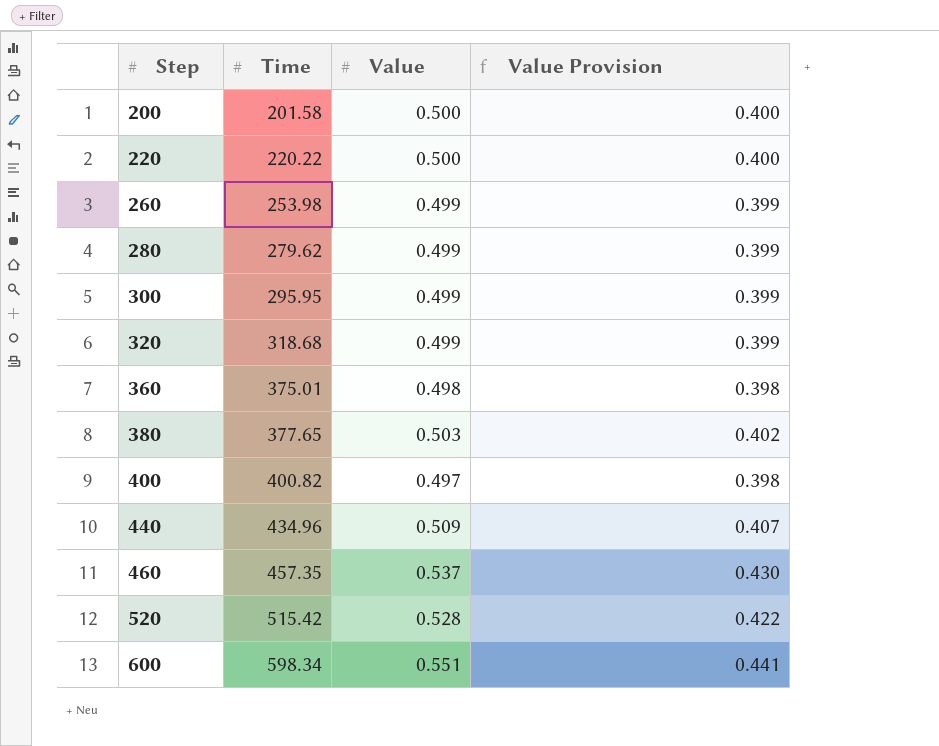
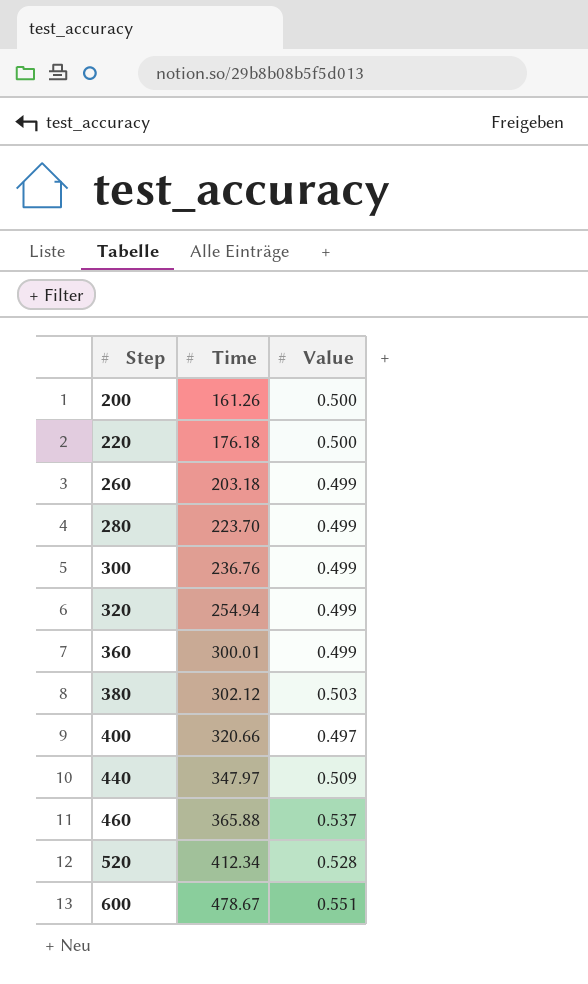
column Value Provision | formula: [Value] * 0.8 -> none
200 | Time: 201.58 -> 161.26
220 | Time: 220.22 -> 176.18
260 | Time: 253.98 -> 203.18
280 | Time: 279.62 -> 223.70
300 | Time: 295.95 -> 236.76
320 | Time: 318.68 -> 254.94
360 | Time: 375.01 -> 300.01
360 | Value: 0.498 -> 0.499
380 | Time: 377.65 -> 302.12
400 | Time: 400.82 -> 320.66
440 | Time: 434.96 -> 347.97
460 | Time: 457.35 -> 365.88
520 | Time: 515.42 -> 412.34
600 | Time: 598.34 -> 478.67

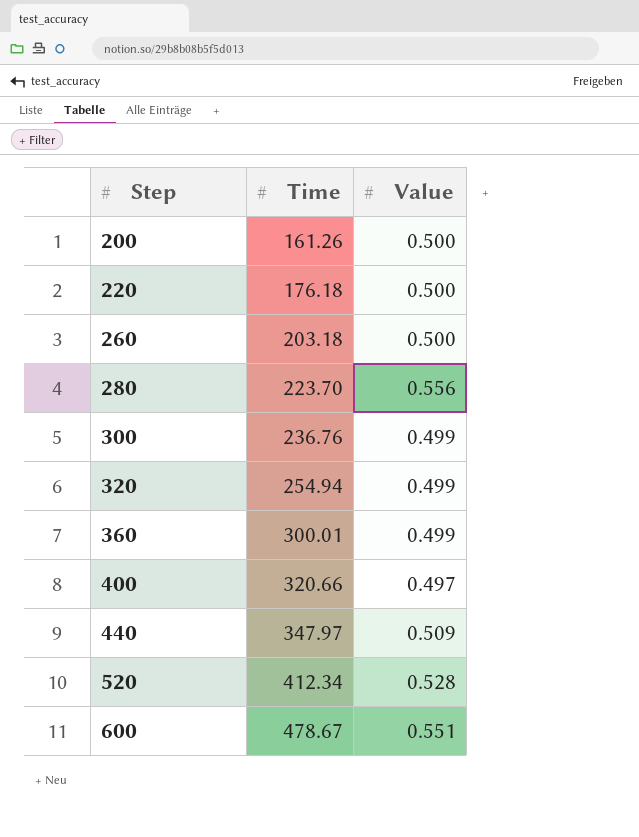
row 380: 302.12 | 0.503 -> none
row 460: 365.88 | 0.537 -> none
260 | Value: 0.499 -> 0.500
280 | Value: 0.499 -> 0.556

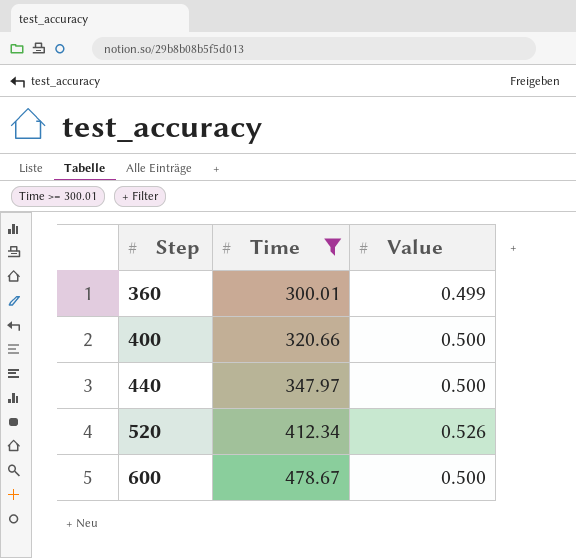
filter: none -> Time >= 300.01
400 | Value: 0.497 -> 0.500
440 | Value: 0.509 -> 0.500
520 | Value: 0.528 -> 0.526
600 | Value: 0.551 -> 0.500

